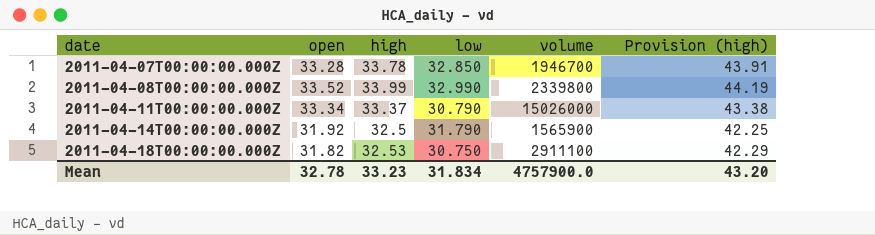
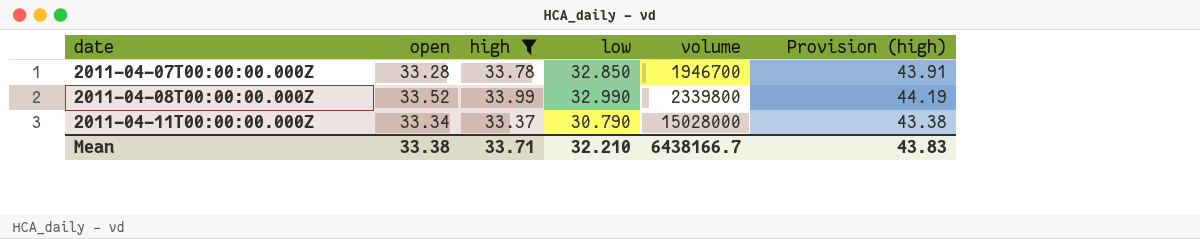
filter: none -> high >= 33.37
2011-04-11T00:00:00.000Z | volume: 15026000 -> 15028000
Mean | open: 32.78 -> 33.38
Mean | high: 33.23 -> 33.71
Mean | low: 31.834 -> 32.210
Mean | volume: 4757900.0 -> 6438166.7
Mean | Provision (high): 43.20 -> 43.83

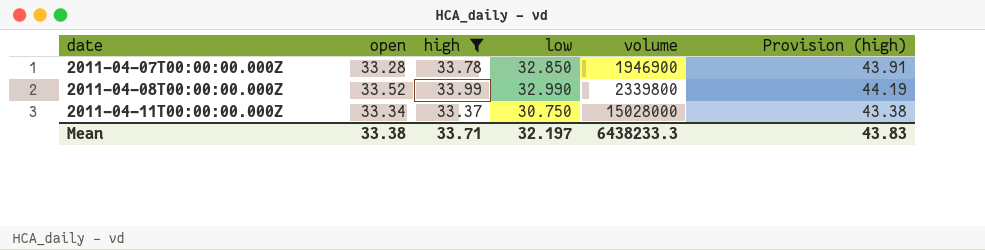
2011-04-07T00:00:00.000Z | volume: 1946700 -> 1946900
2011-04-11T00:00:00.000Z | low: 30.790 -> 30.750
Mean | low: 32.210 -> 32.197
Mean | volume: 6438166.7 -> 6438233.3

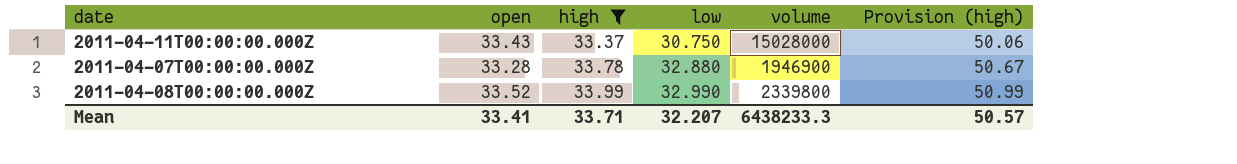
row order: date ascending -> high ascending
column Provision (high) | formula: [high] * 1.3 -> [high] * 1.5
2011-04-11T00:00:00.000Z | open: 33.34 -> 33.43
2011-04-07T00:00:00.000Z | low: 32.850 -> 32.880
Mean | open: 33.38 -> 33.41
Mean | low: 32.197 -> 32.207
Mean | Provision (high): 43.83 -> 50.57

